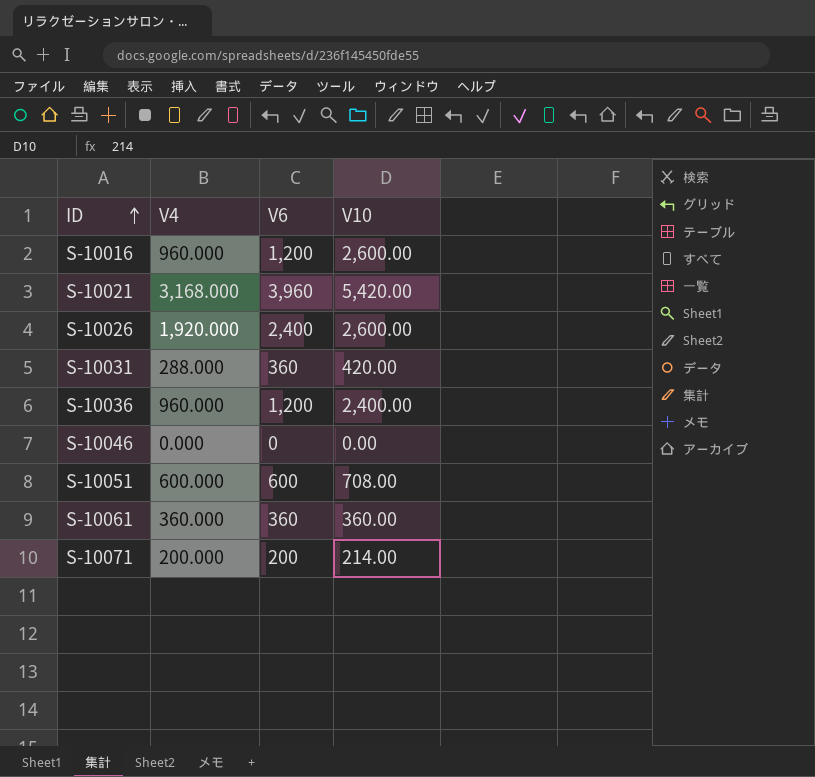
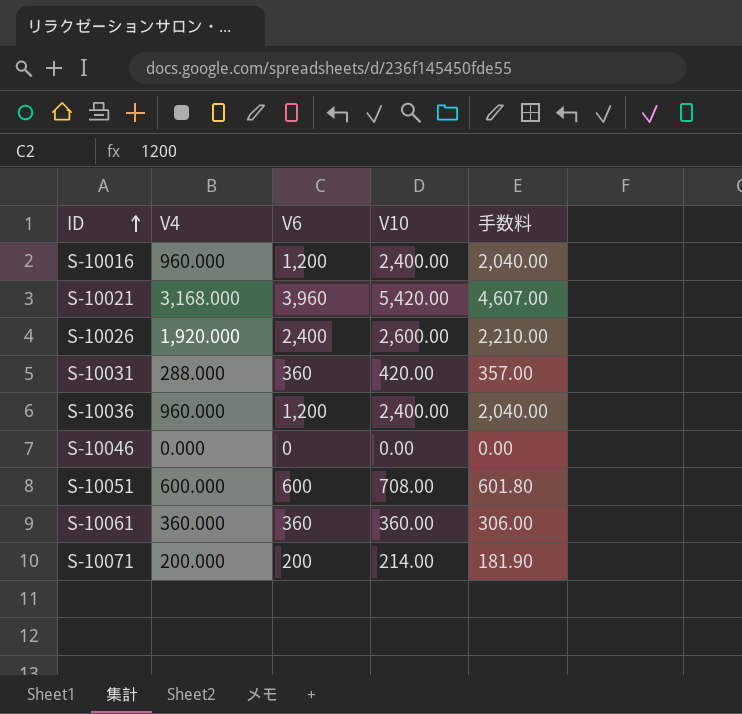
column 手数料 | formula: none -> [V10] * 0.85
S-10016 | V10: 2,600.00 -> 2,400.00

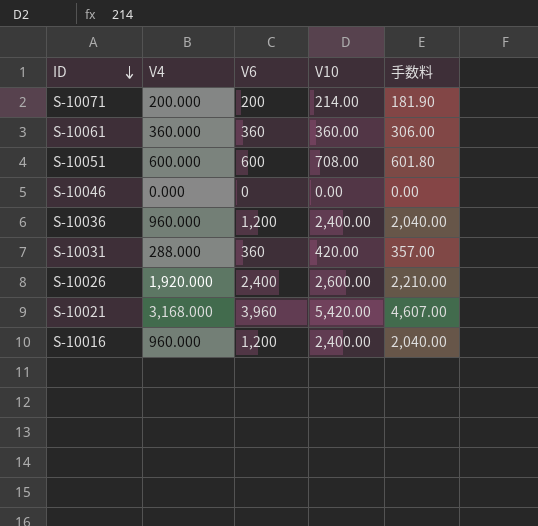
row order: ID ascending -> ID descending

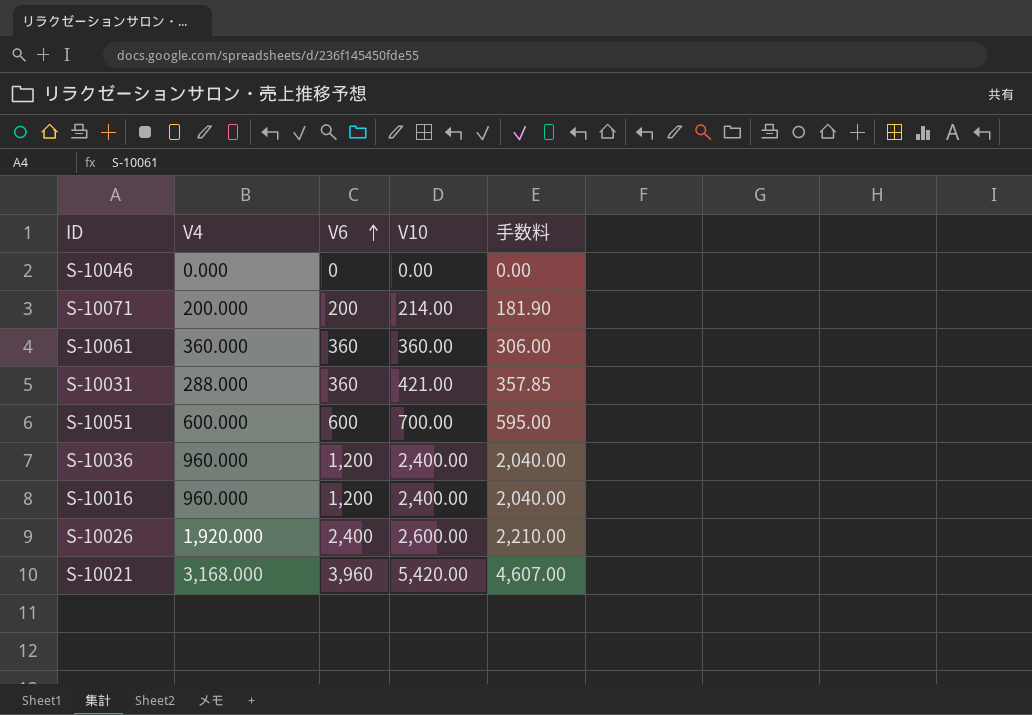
row order: ID descending -> V6 ascending
S-10031 | V10: 420.00 -> 421.00
S-10031 | 手数料: 357.00 -> 357.85
S-10051 | V10: 708.00 -> 700.00
S-10051 | 手数料: 601.80 -> 595.00

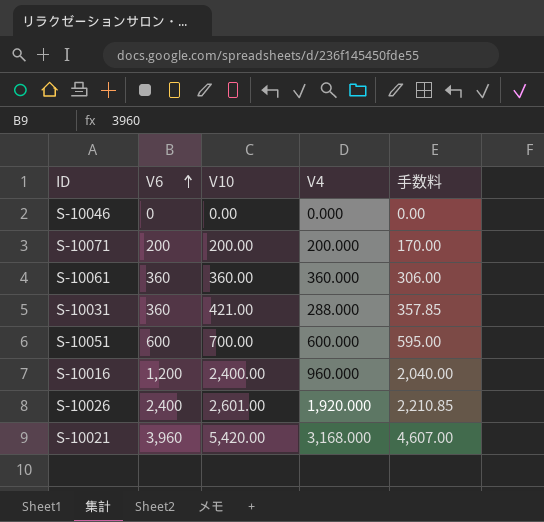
column V4 | position: 2 -> 4
row S-10036: 960.000 | 1,200 | 2,400.00 | 2,040.00 -> none
S-10071 | V10: 214.00 -> 200.00
S-10071 | 手数料: 181.90 -> 170.00
S-10026 | V10: 2,600.00 -> 2,601.00
S-10026 | 手数料: 2,210.00 -> 2,210.85

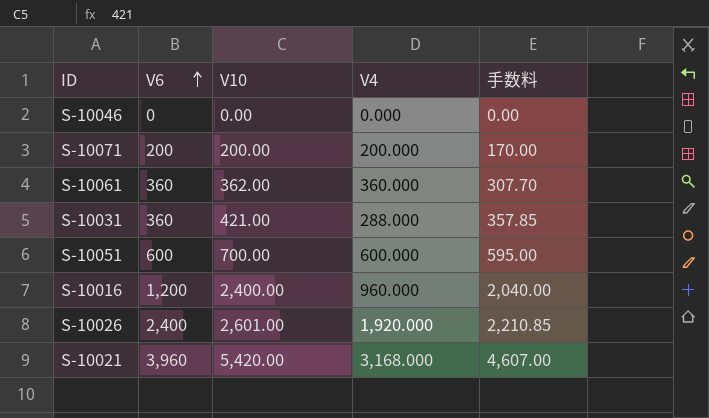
S-10061 | V10: 360.00 -> 362.00
S-10061 | 手数料: 306.00 -> 307.70

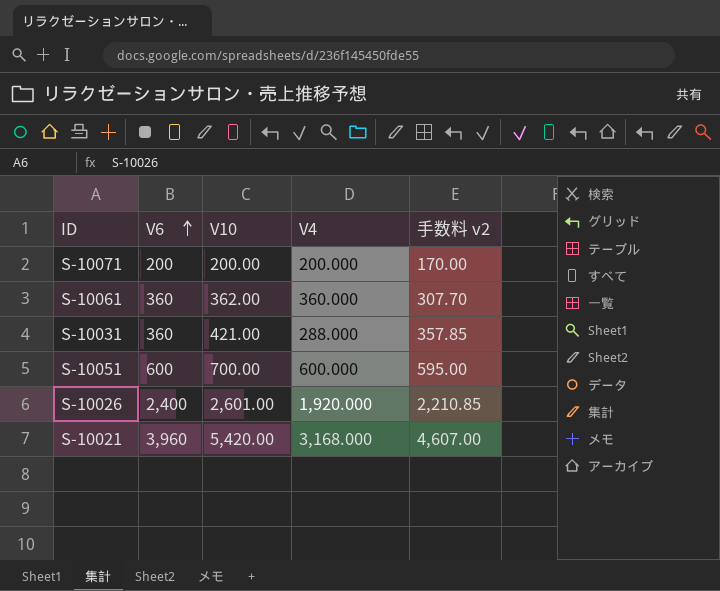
column name: 手数料 -> 手数料 v2
row S-10046: 0 | 0.00 | 0.000 | 0.00 -> none
row S-10016: 1,200 | 2,400.00 | 960.000 | 2,040.00 -> none

